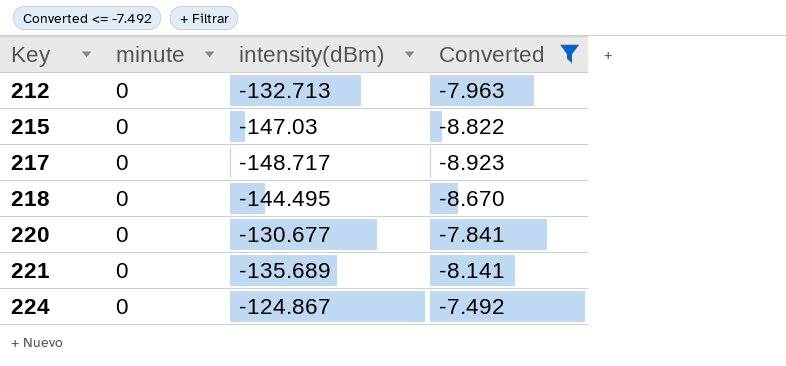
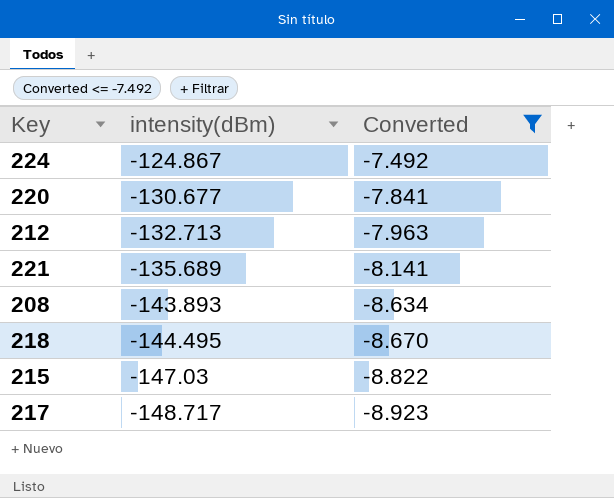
row order: Key ascending -> intensity(dBm) descending
column minute | position: 2 -> none
row 208: none -> -143.893 | -8.634

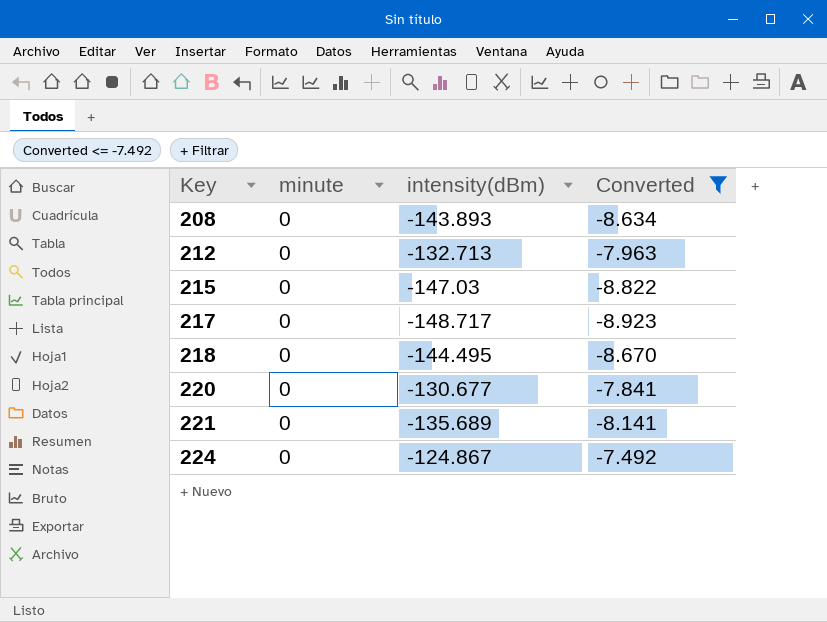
row order: intensity(dBm) descending -> Key ascending
column minute | position: none -> 2

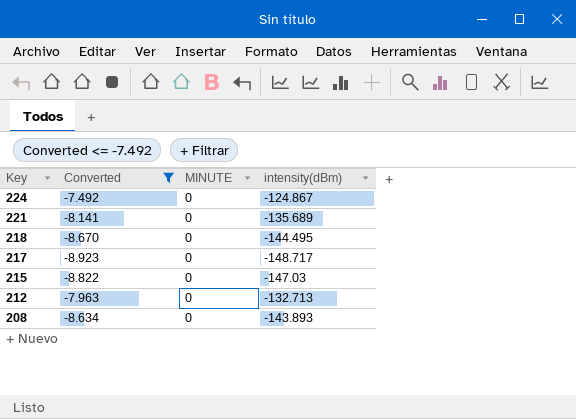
row order: Key ascending -> Key descending
column Converted | position: 4 -> 2
column name: minute -> MINUTE
row 220: 0 | -130.677 | -7.841 -> none

